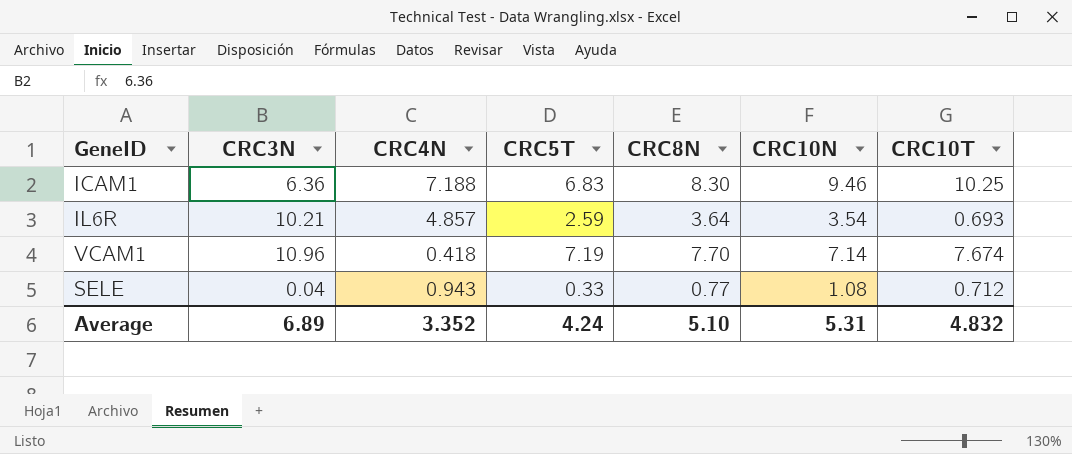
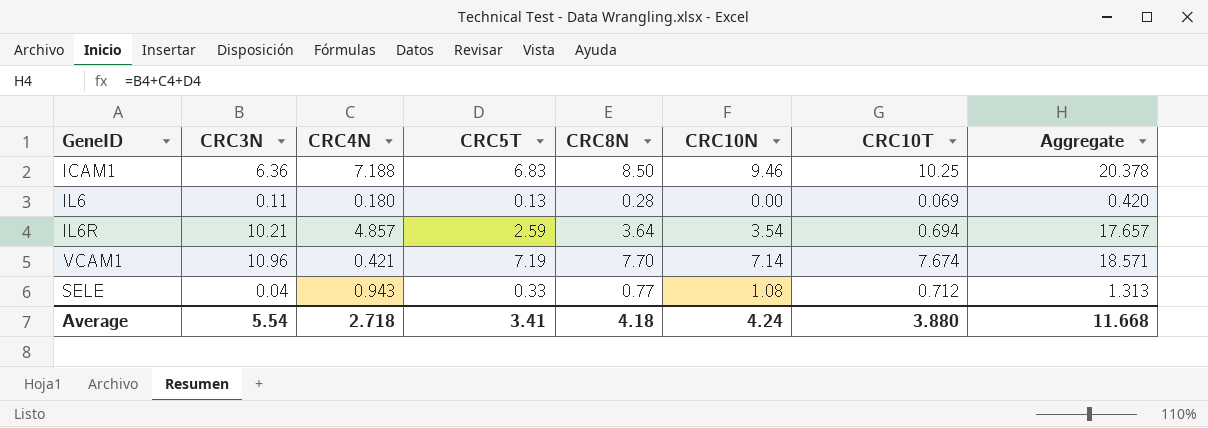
column Aggregate | formula: none -> [CRC3N] + [CRC4N] + [CRC5T]
ICAM1 | CRC8N: 8.30 -> 8.50
row IL6: none -> 0.11 | 0.180 | 0.13 | 0.28 | 0.00 | 0.069 | 0.420
IL6R | CRC10T: 0.693 -> 0.694
VCAM1 | CRC4N: 0.418 -> 0.421
Average | CRC3N: 6.89 -> 5.54
Average | CRC4N: 3.352 -> 2.718
Average | CRC5T: 4.24 -> 3.41
Average | CRC8N: 5.10 -> 4.18
Average | CRC10N: 5.31 -> 4.24
Average | CRC10T: 4.832 -> 3.880

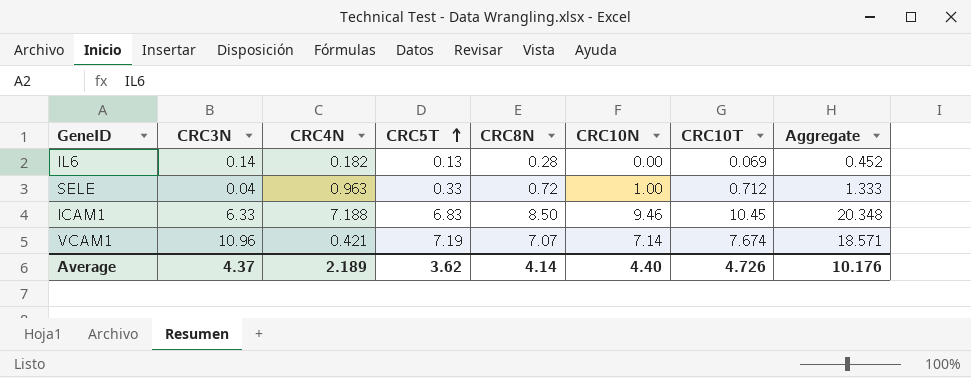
row order: none -> CRC5T ascending
row IL6R: 10.21 | 4.857 | 2.59 | 3.64 | 3.54 | 0.694 | 17.657 -> none
IL6 | CRC3N: 0.11 -> 0.14
IL6 | CRC4N: 0.180 -> 0.182
IL6 | Aggregate: 0.420 -> 0.452
SELE | CRC4N: 0.943 -> 0.963
SELE | CRC8N: 0.77 -> 0.72
SELE | CRC10N: 1.08 -> 1.00
SELE | Aggregate: 1.313 -> 1.333
ICAM1 | CRC3N: 6.36 -> 6.33
ICAM1 | CRC10T: 10.25 -> 10.45
ICAM1 | Aggregate: 20.378 -> 20.348
VCAM1 | CRC8N: 7.70 -> 7.07
Average | CRC3N: 5.54 -> 4.37
Average | CRC4N: 2.718 -> 2.189
Average | CRC5T: 3.41 -> 3.62
Average | CRC8N: 4.18 -> 4.14
Average | CRC10N: 4.24 -> 4.40
Average | CRC10T: 3.880 -> 4.726
Average | Aggregate: 11.668 -> 10.176

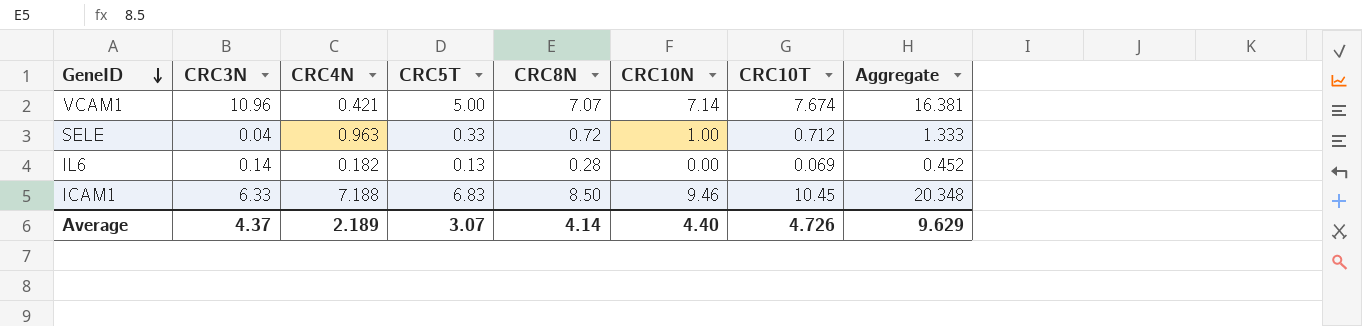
row order: CRC5T ascending -> GeneID descending
VCAM1 | CRC5T: 7.19 -> 5.00
VCAM1 | Aggregate: 18.571 -> 16.381
Average | CRC5T: 3.62 -> 3.07
Average | Aggregate: 10.176 -> 9.629

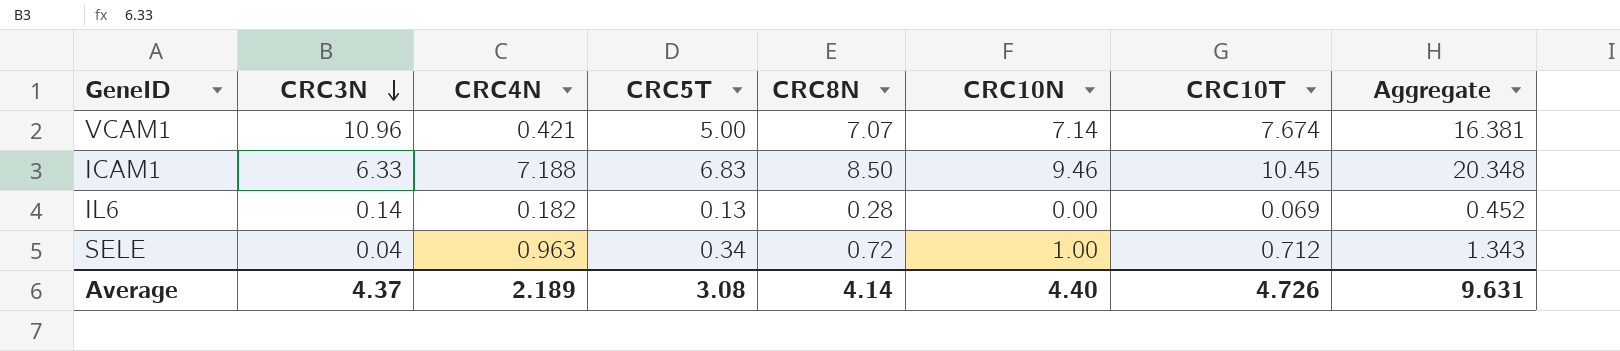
row order: GeneID descending -> CRC3N descending
SELE | CRC5T: 0.33 -> 0.34
SELE | Aggregate: 1.333 -> 1.343
Average | CRC5T: 3.07 -> 3.08
Average | Aggregate: 9.629 -> 9.631

